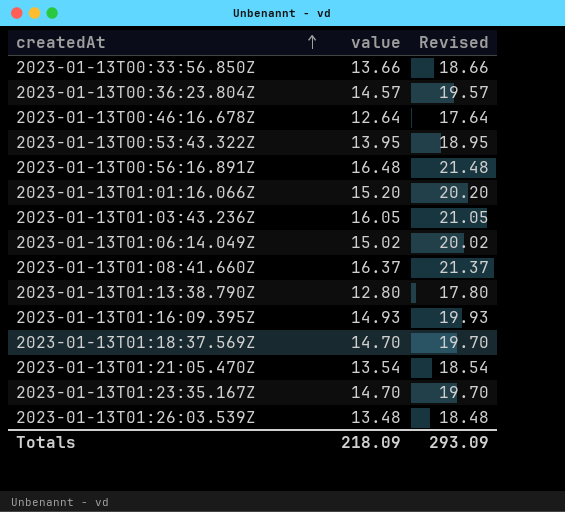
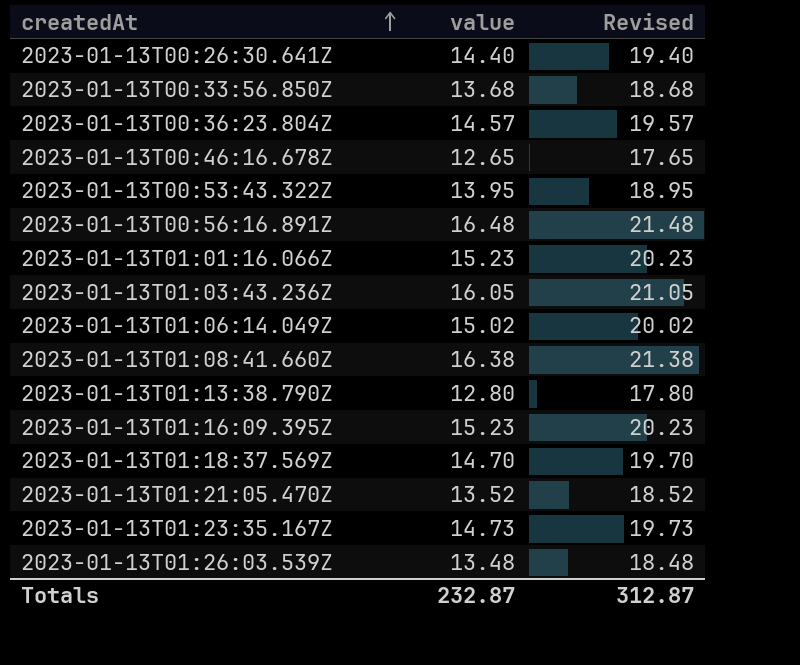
row 2023-01-13T00:26:30.641Z: none -> 14.40 | 19.40
2023-01-13T00:33:56.850Z | value: 13.66 -> 13.68
2023-01-13T00:33:56.850Z | Revised: 18.66 -> 18.68
2023-01-13T00:46:16.678Z | value: 12.64 -> 12.65
2023-01-13T00:46:16.678Z | Revised: 17.64 -> 17.65
2023-01-13T01:01:16.066Z | value: 15.20 -> 15.23
2023-01-13T01:01:16.066Z | Revised: 20.20 -> 20.23
2023-01-13T01:08:41.660Z | value: 16.37 -> 16.38
2023-01-13T01:08:41.660Z | Revised: 21.37 -> 21.38
2023-01-13T01:16:09.395Z | value: 14.93 -> 15.23
2023-01-13T01:16:09.395Z | Revised: 19.93 -> 20.23
2023-01-13T01:21:05.470Z | value: 13.54 -> 13.52
2023-01-13T01:21:05.470Z | Revised: 18.54 -> 18.52
2023-01-13T01:23:35.167Z | value: 14.70 -> 14.73
2023-01-13T01:23:35.167Z | Revised: 19.70 -> 19.73
Totals | value: 218.09 -> 232.87
Totals | Revised: 293.09 -> 312.87

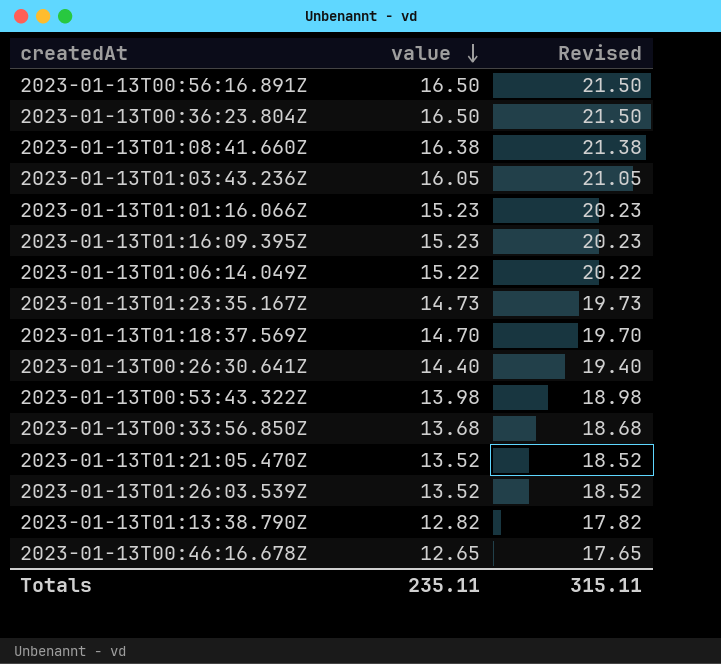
row order: createdAt ascending -> value descending
2023-01-13T00:56:16.891Z | value: 16.48 -> 16.50
2023-01-13T00:56:16.891Z | Revised: 21.48 -> 21.50
2023-01-13T00:36:23.804Z | value: 14.57 -> 16.50
2023-01-13T00:36:23.804Z | Revised: 19.57 -> 21.50
2023-01-13T01:06:14.049Z | value: 15.02 -> 15.22
2023-01-13T01:06:14.049Z | Revised: 20.02 -> 20.22
2023-01-13T00:53:43.322Z | value: 13.95 -> 13.98
2023-01-13T00:53:43.322Z | Revised: 18.95 -> 18.98
2023-01-13T01:26:03.539Z | value: 13.48 -> 13.52
2023-01-13T01:26:03.539Z | Revised: 18.48 -> 18.52
2023-01-13T01:13:38.790Z | value: 12.80 -> 12.82
2023-01-13T01:13:38.790Z | Revised: 17.80 -> 17.82
Totals | value: 232.87 -> 235.11
Totals | Revised: 312.87 -> 315.11

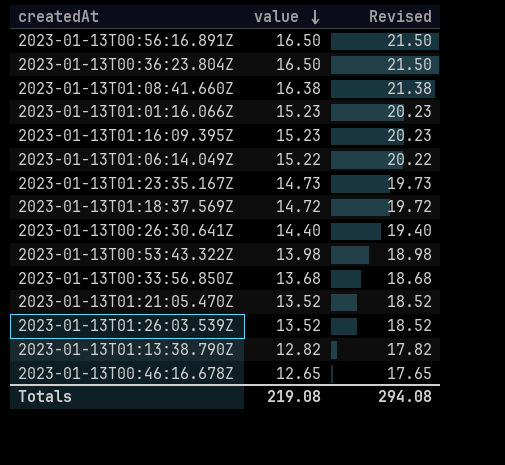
row 2023-01-13T01:03:43.236Z: 16.05 | 21.05 -> none
2023-01-13T01:18:37.569Z | value: 14.70 -> 14.72
2023-01-13T01:18:37.569Z | Revised: 19.70 -> 19.72
Totals | value: 235.11 -> 219.08
Totals | Revised: 315.11 -> 294.08

